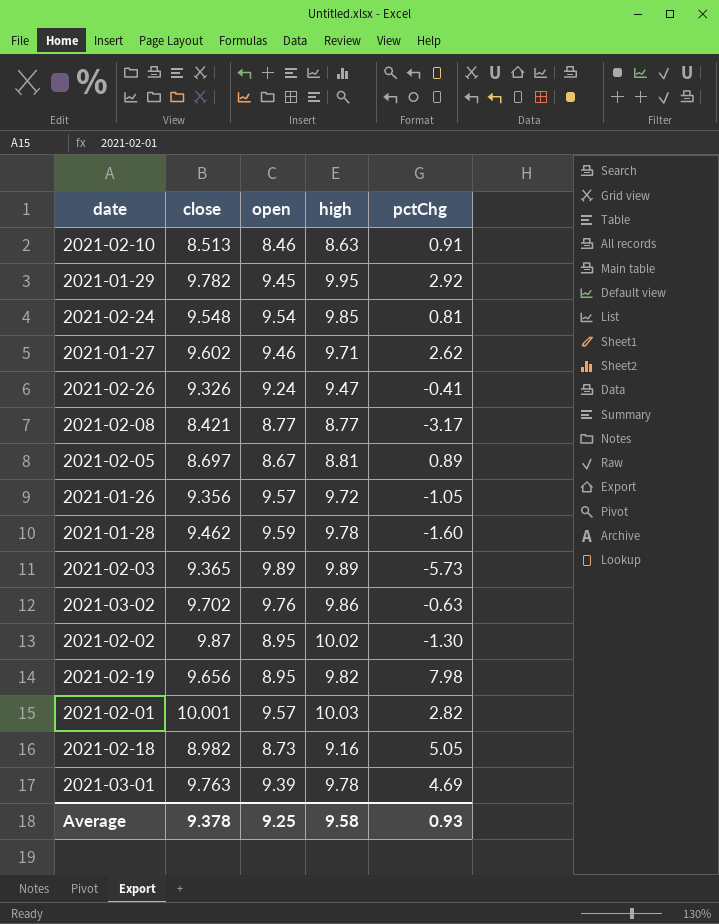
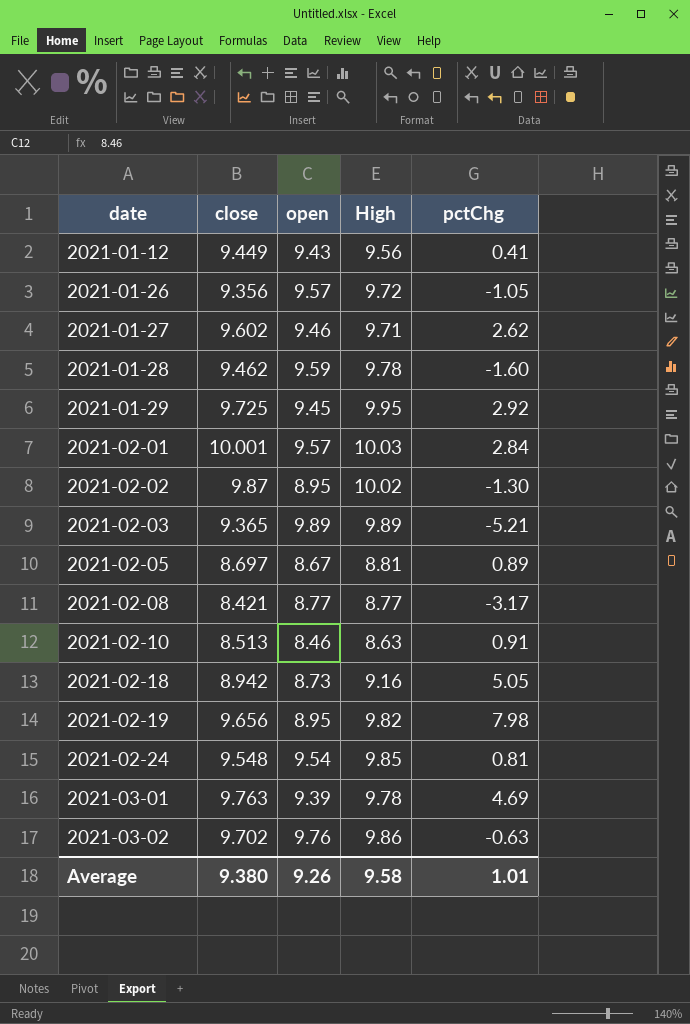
row order: none -> date ascending
column name: high -> High
row 2021-02-26: 9.326 | 9.24 | 9.47 | -0.41 -> none
row 2021-01-12: none -> 9.449 | 9.43 | 9.56 | 0.41
2021-01-29 | close: 9.782 -> 9.725
2021-02-01 | pctChg: 2.82 -> 2.84
2021-02-03 | pctChg: -5.73 -> -5.21
2021-02-18 | close: 8.982 -> 8.942
Average | close: 9.378 -> 9.380
Average | open: 9.25 -> 9.26
Average | pctChg: 0.93 -> 1.01

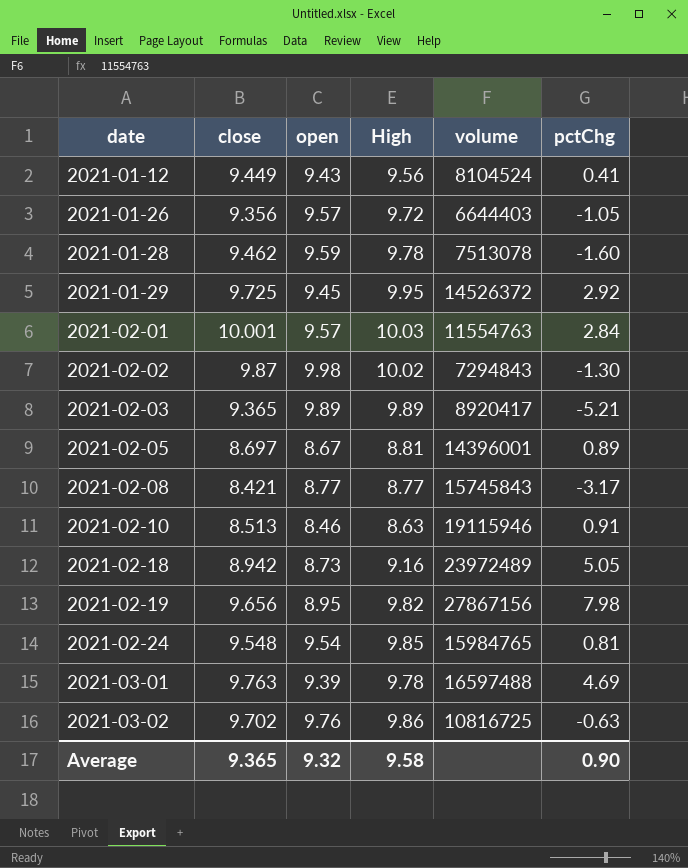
column volume | position: none -> 5
row 2021-01-27: 9.602 | 9.46 | 9.71 | 2.62 -> none
2021-02-02 | open: 8.95 -> 9.98
Average | close: 9.380 -> 9.365
Average | open: 9.26 -> 9.32
Average | pctChg: 1.01 -> 0.90

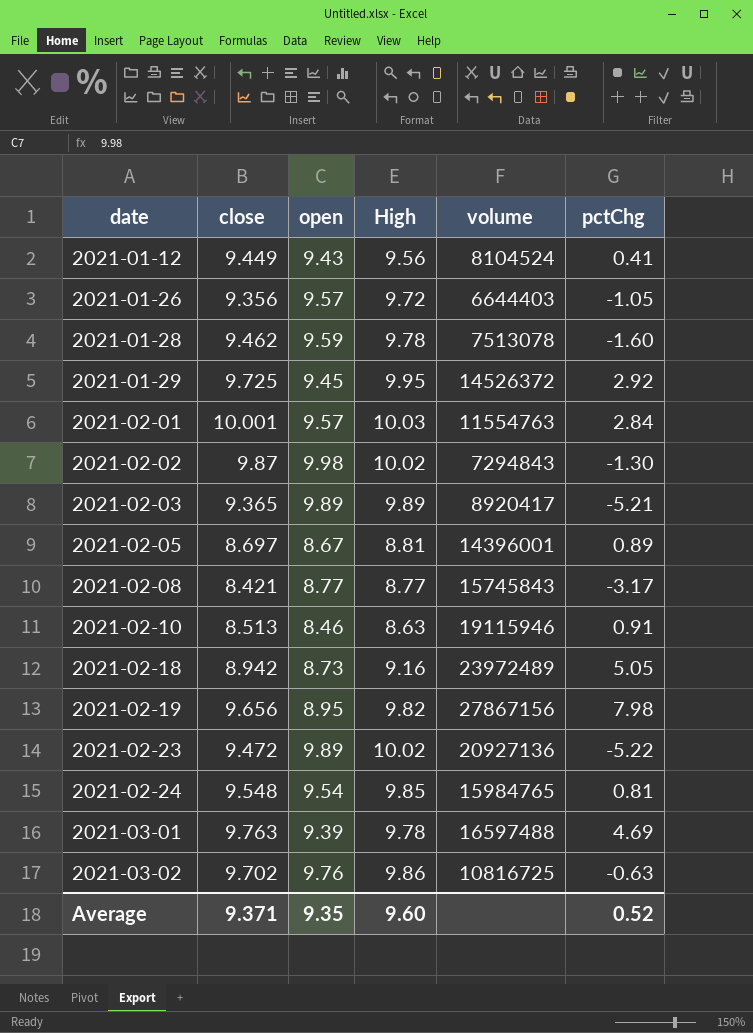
row 2021-02-23: none -> 9.472 | 9.89 | 10.02 | 20927136 | -5.22
Average | close: 9.365 -> 9.371
Average | open: 9.32 -> 9.35
Average | High: 9.58 -> 9.60
Average | pctChg: 0.90 -> 0.52

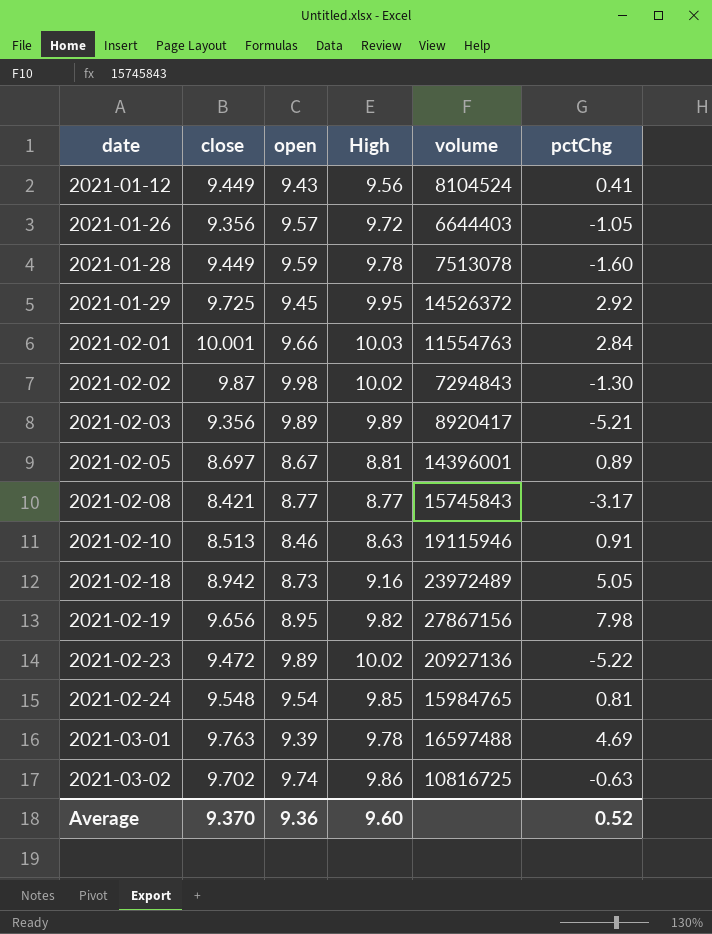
2021-01-28 | close: 9.462 -> 9.449
2021-02-01 | open: 9.57 -> 9.66
2021-02-03 | close: 9.365 -> 9.356
2021-03-02 | open: 9.76 -> 9.74
Average | close: 9.371 -> 9.370
Average | open: 9.35 -> 9.36

